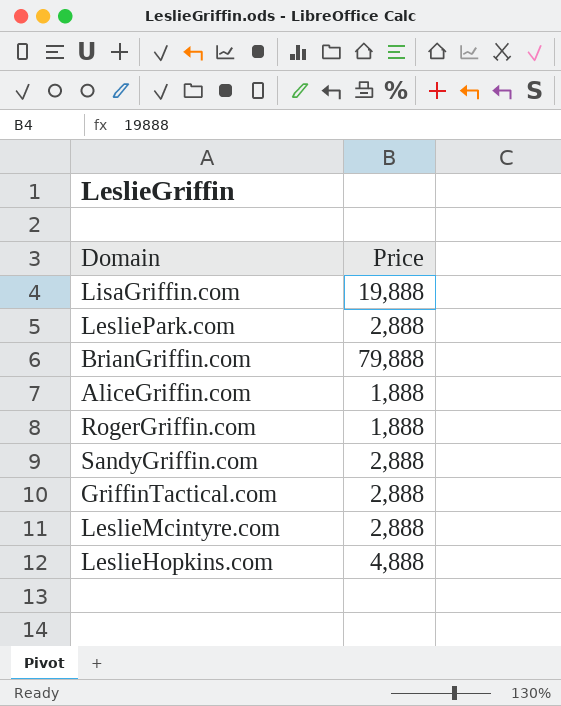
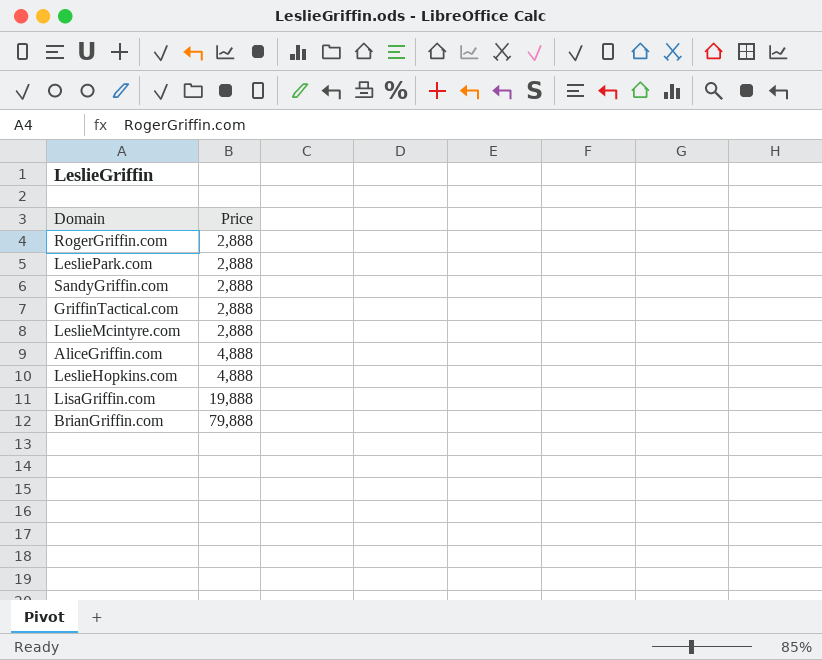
row order: none -> Price ascending
RogerGriffin.com | Price: 1,888 -> 2,888
AliceGriffin.com | Price: 1,888 -> 4,888

